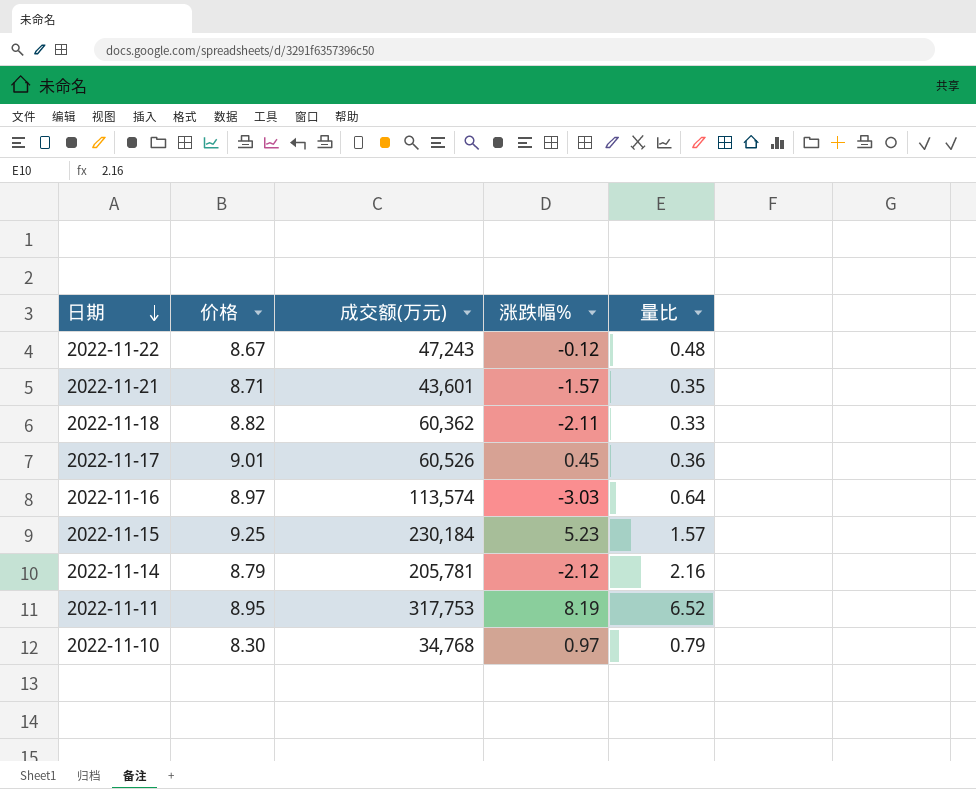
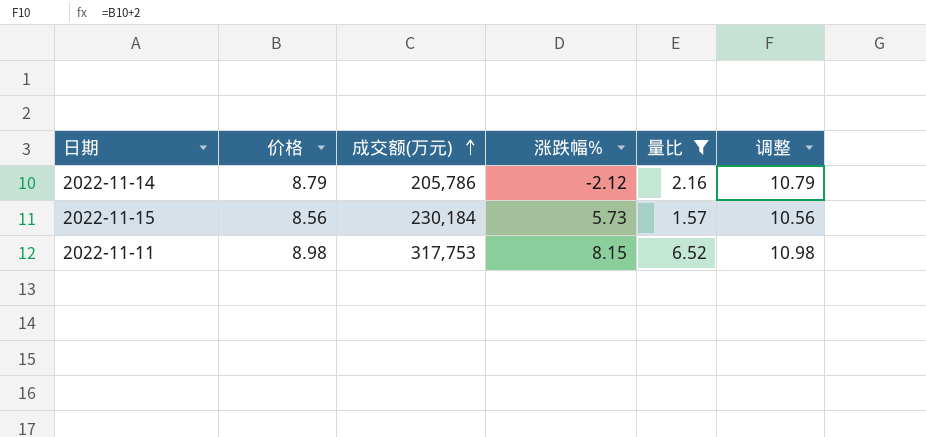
filter: none -> 量比 >= 1.57
row order: 日期 descending -> 成交额(万元) ascending
column 调整 | formula: none -> [价格] + 2
2022-11-14 | 成交额(万元): 205,781 -> 205,786
2022-11-15 | 价格: 9.25 -> 8.56
2022-11-15 | 涨跌幅%: 5.23 -> 5.73
2022-11-11 | 价格: 8.95 -> 8.98
2022-11-11 | 涨跌幅%: 8.19 -> 8.15

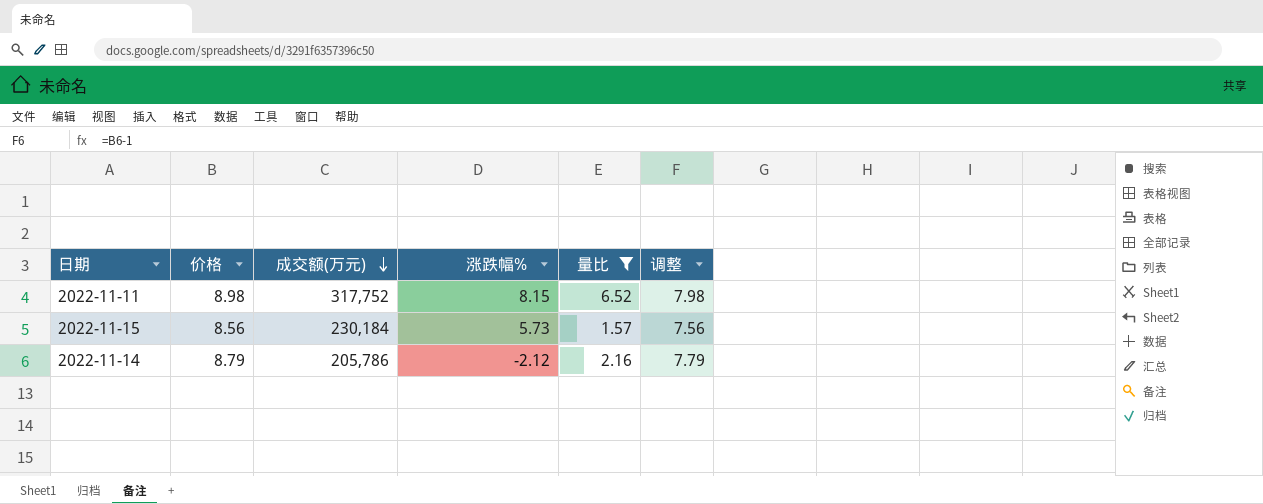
row order: 成交额(万元) ascending -> 成交额(万元) descending
column 调整 | formula: [价格] + 2 -> [价格] - 1
2022-11-11 | 成交额(万元): 317,753 -> 317,752

